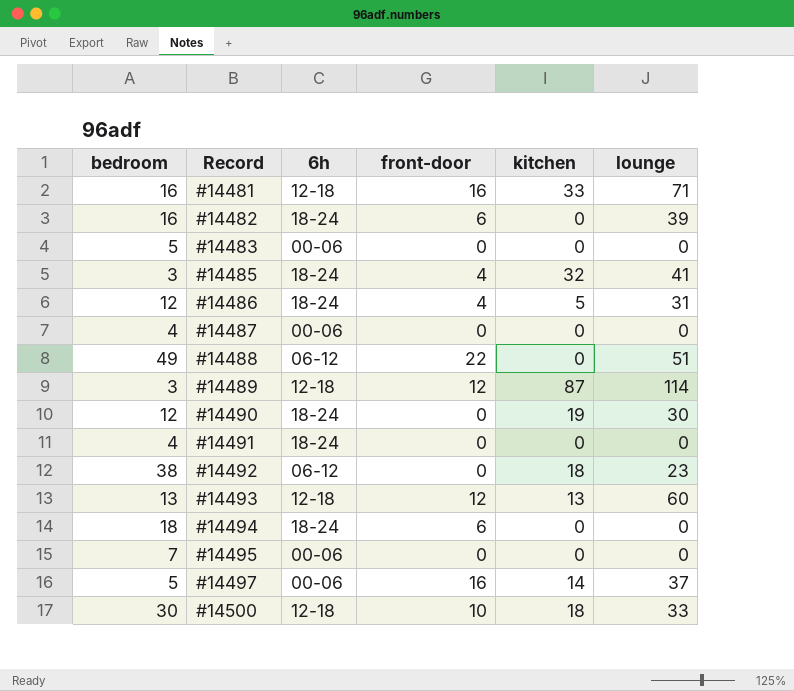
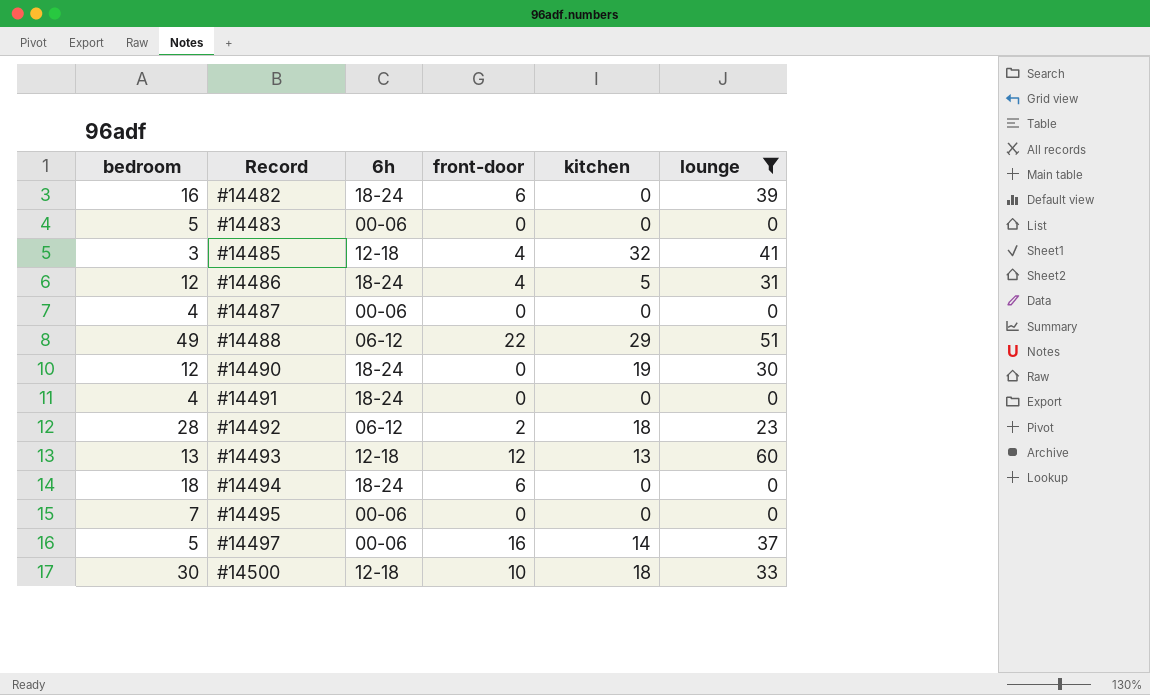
filter: none -> lounge <= 60
#14485 | 6h: 18-24 -> 12-18
#14488 | kitchen: 0 -> 29
#14492 | bedroom: 38 -> 28
#14492 | front-door: 0 -> 2

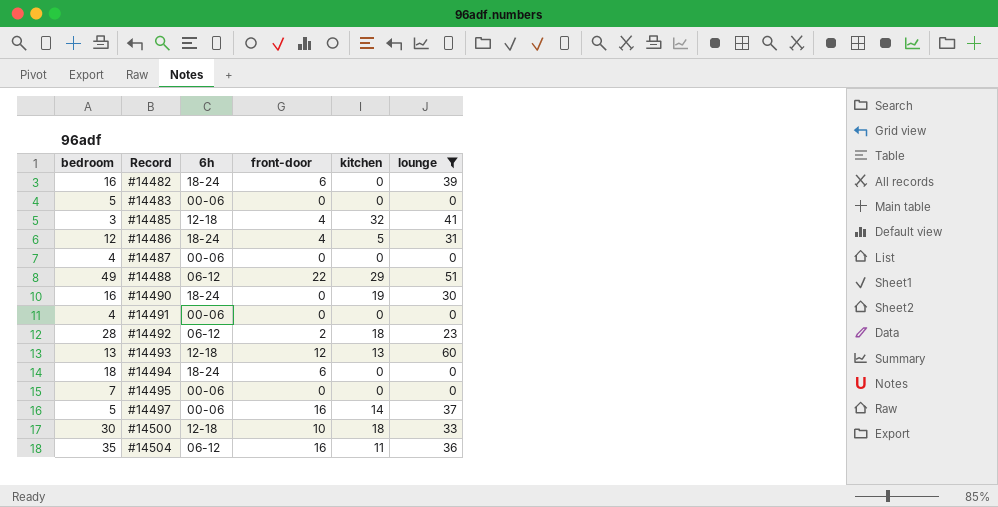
#14490 | bedroom: 12 -> 16
#14491 | 6h: 18-24 -> 00-06
row #14504: none -> 35 | 06-12 | 16 | 11 | 36

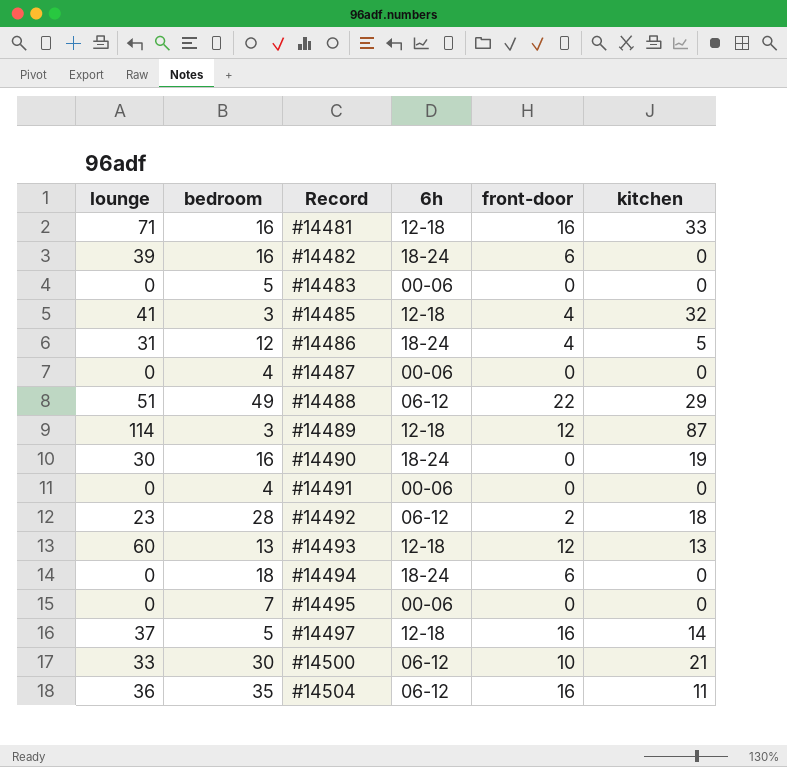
filter: lounge <= 60 -> none
column lounge | position: 6 -> 1
#14497 | 6h: 00-06 -> 12-18
#14500 | 6h: 12-18 -> 06-12
#14500 | kitchen: 18 -> 21

